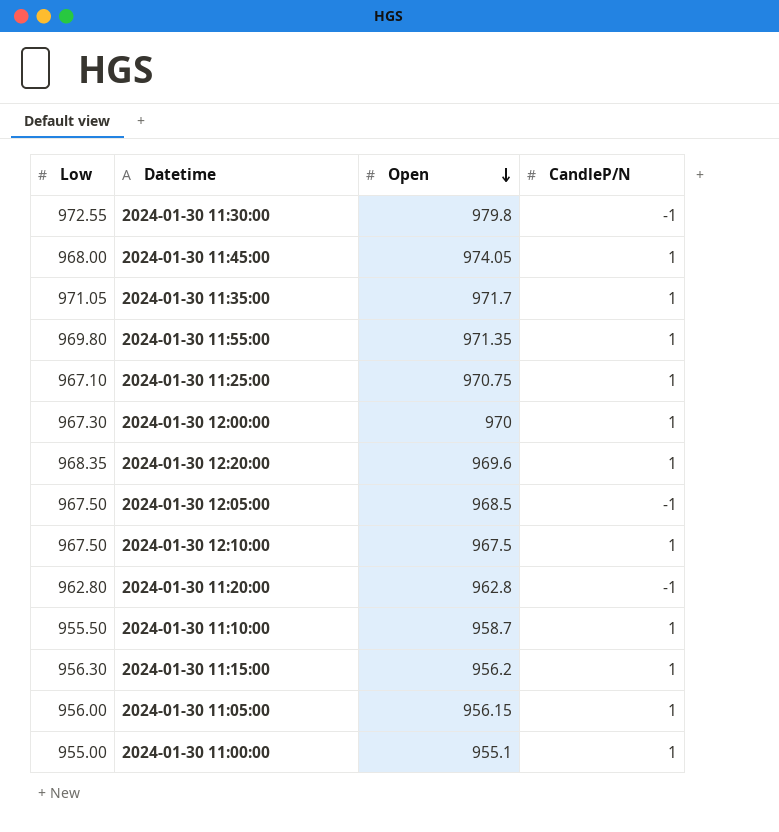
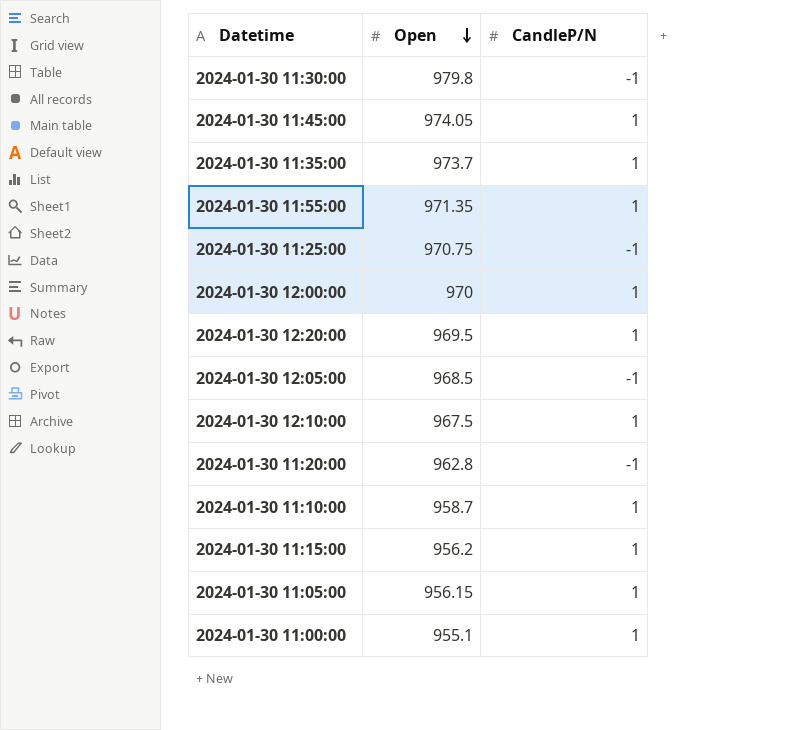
column Low | position: 1 -> none
2024-01-30 11:35:00 | Open: 971.7 -> 973.7
2024-01-30 11:25:00 | CandleP/N: 1 -> -1
2024-01-30 12:20:00 | Open: 969.6 -> 969.5

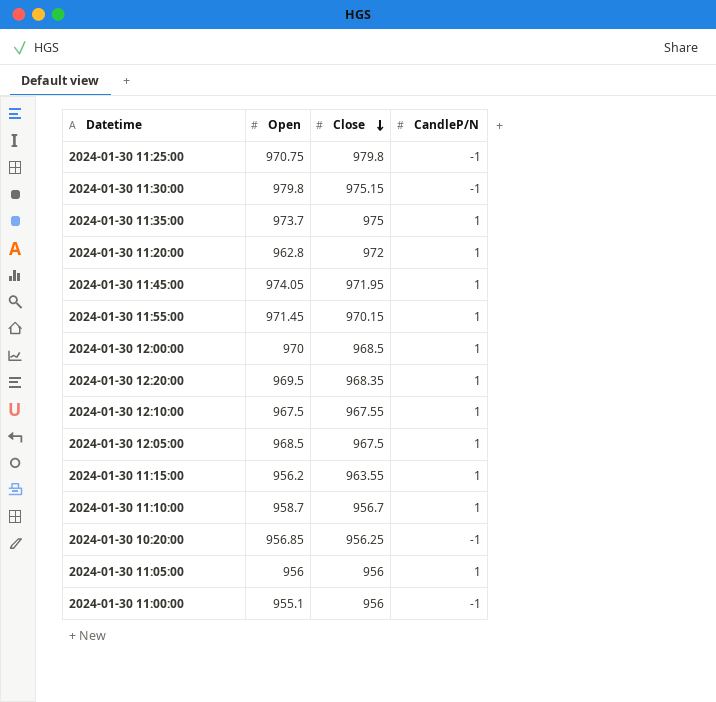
row order: Open descending -> Close descending
column Close | position: none -> 3
2024-01-30 11:20:00 | CandleP/N: -1 -> 1
2024-01-30 11:55:00 | Open: 971.35 -> 971.45
2024-01-30 12:05:00 | CandleP/N: -1 -> 1
row 2024-01-30 10:20:00: none -> 956.85 | 956.25 | -1
2024-01-30 11:05:00 | Open: 956.15 -> 956
2024-01-30 11:00:00 | CandleP/N: 1 -> -1

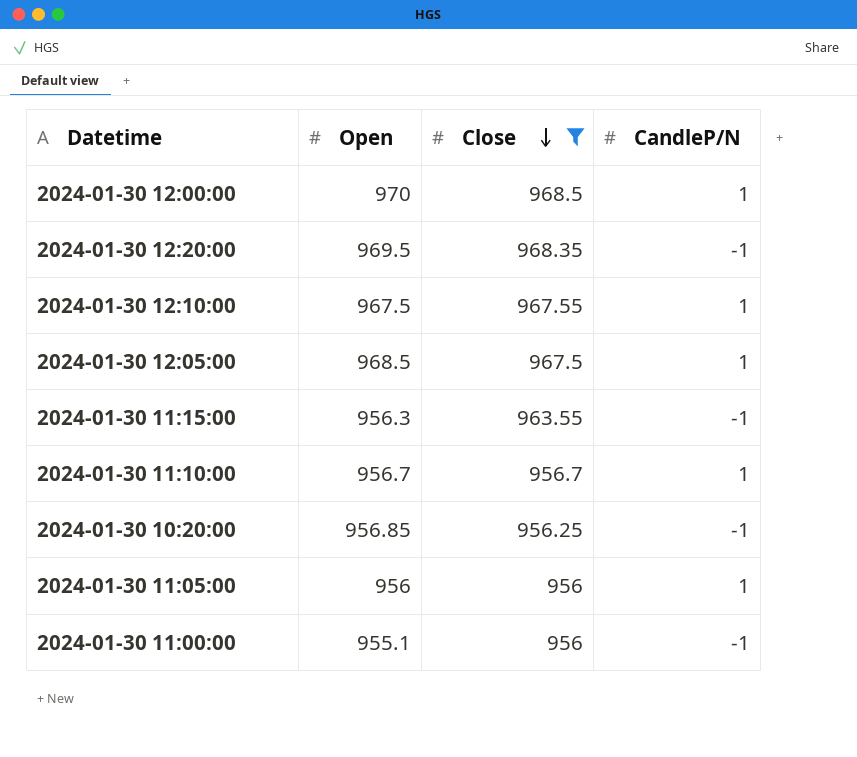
filter: none -> Close <= 968.5
2024-01-30 12:20:00 | CandleP/N: 1 -> -1
2024-01-30 11:15:00 | Open: 956.2 -> 956.3
2024-01-30 11:15:00 | CandleP/N: 1 -> -1
2024-01-30 11:10:00 | Open: 958.7 -> 956.7

